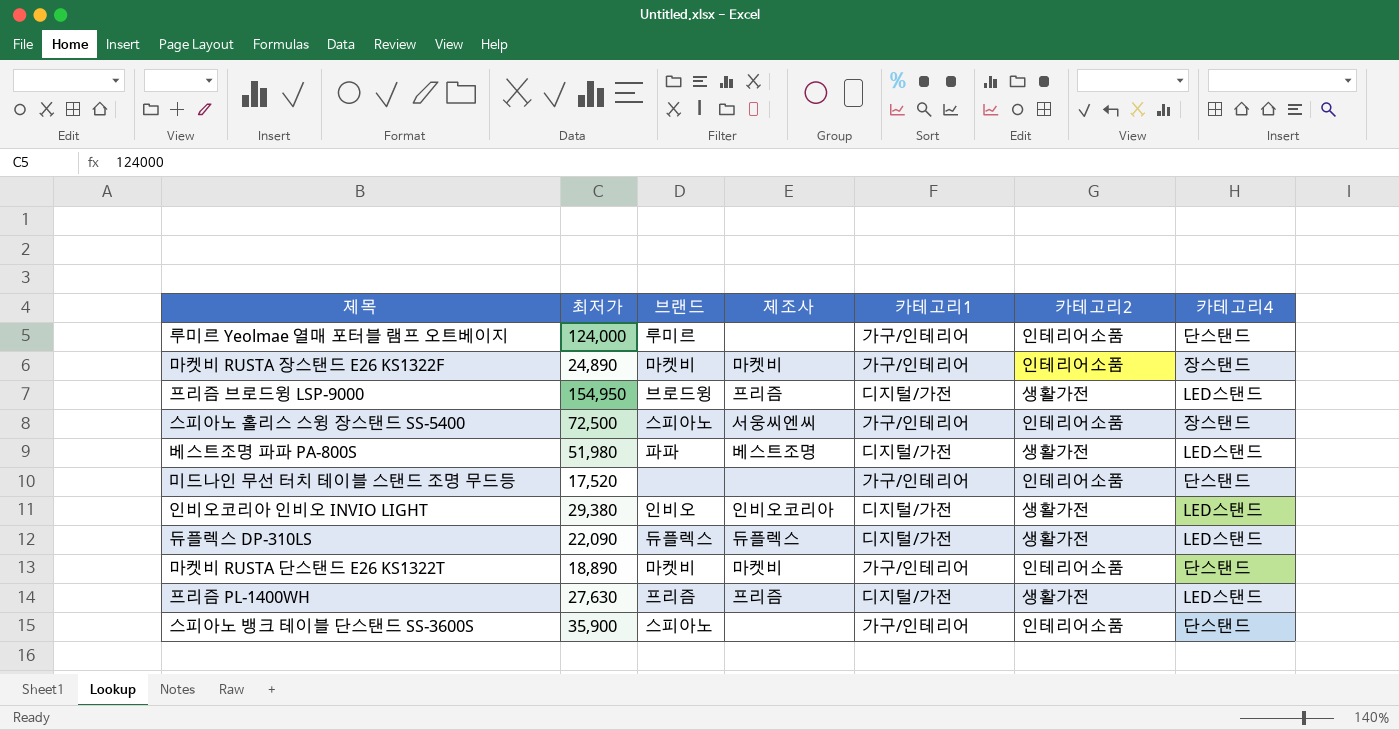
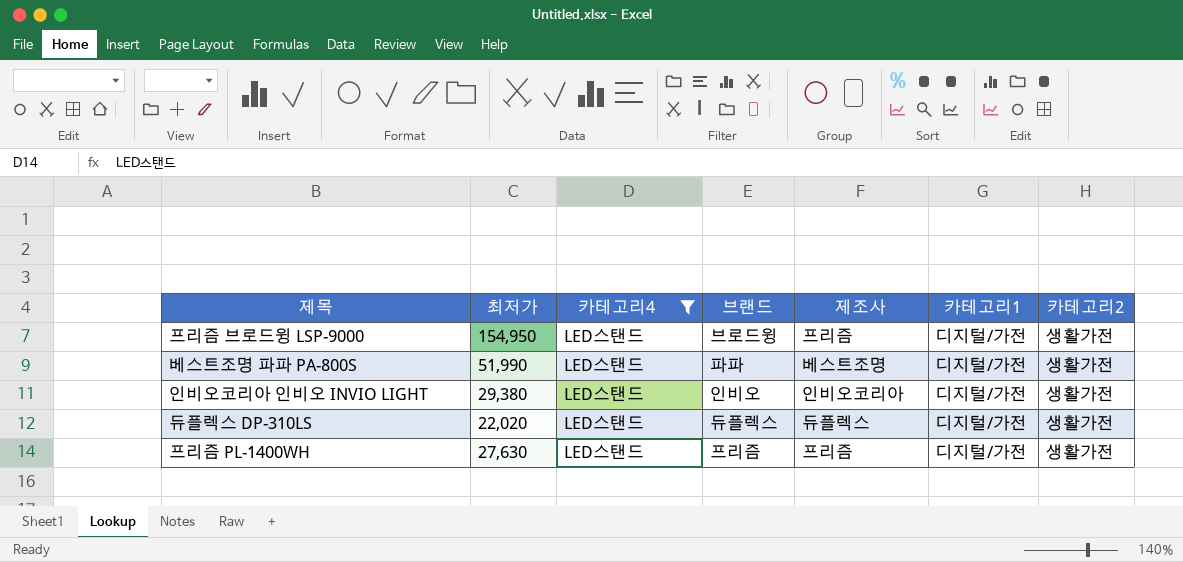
filter: none -> 카테고리4 = LED스탠드
column 카테고리4 | position: 7 -> 3
베스트조명 파파 PA-800S | 최저가: 51,980 -> 51,990
듀플렉스 DP-310LS | 최저가: 22,090 -> 22,020

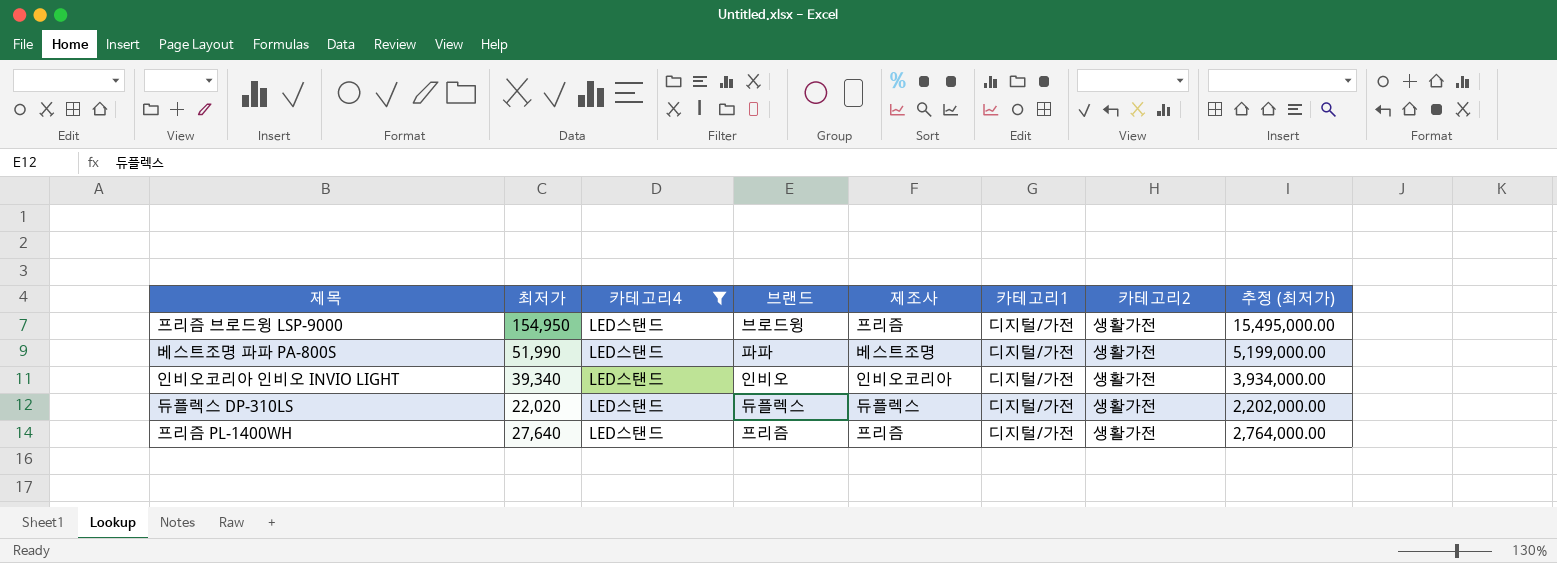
column 추정 (최저가) | formula: none -> [최저가] * 100
인비오코리아 인비오 INVIO LIGHT | 최저가: 29,380 -> 39,340
프리즘 PL-1400WH | 최저가: 27,630 -> 27,640

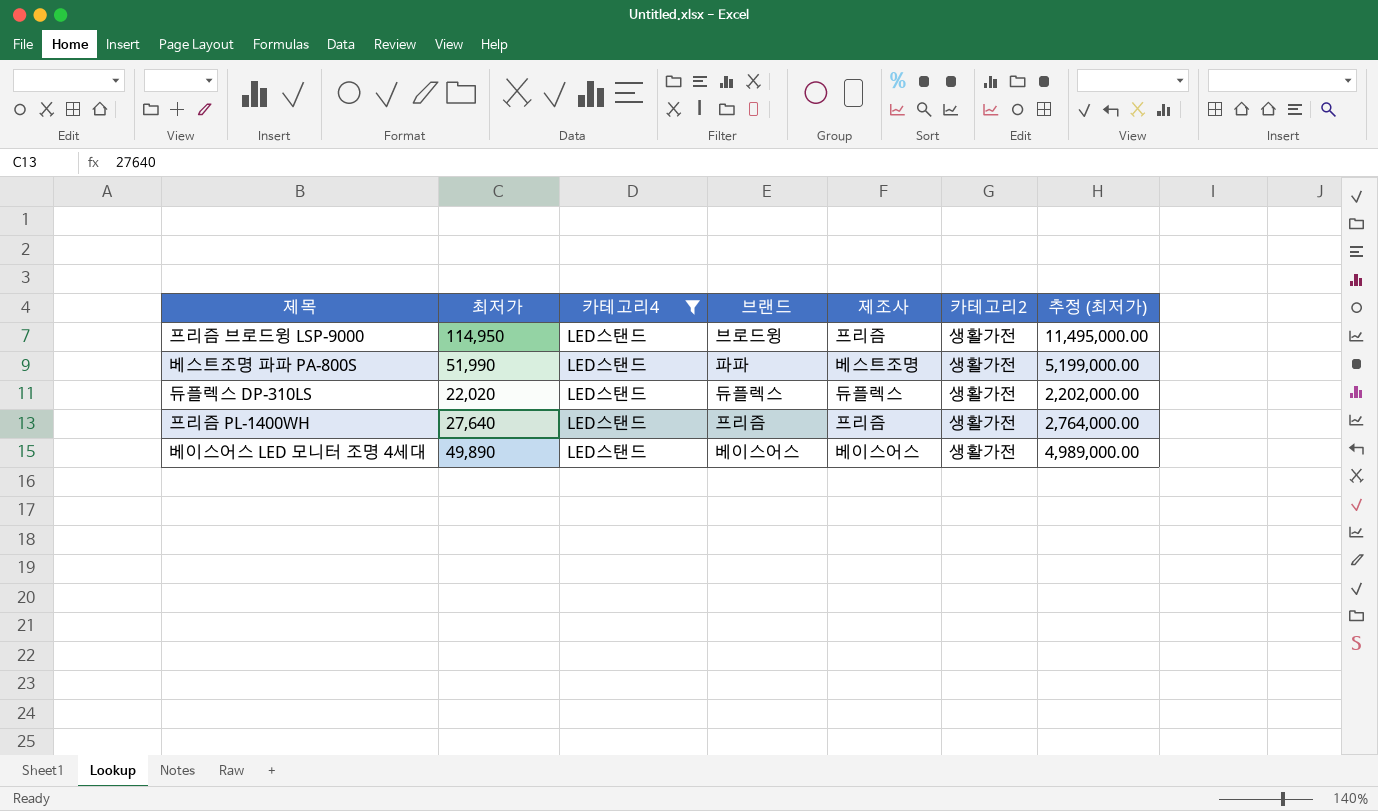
column 카테고리1 | position: 6 -> none
row 인비오코리아 인비오 INVIO LIGHT: 39,340 | LED스탠드 | 인비오 | 인비오코리아 | 디지털/가전 | 생활가전 | 3,934,000.00 -> none
프리즘 브로드윙 LSP-9000 | 최저가: 154,950 -> 114,950
프리즘 브로드윙 LSP-9000 | 추정 (최저가): 15,495,000.00 -> 11,495,000.00
row 베이스어스 LED 모니터 조명 4세대: none -> 49,890 | LED스탠드 | 베이스어스 | 베이스어스 | 생활가전 | 4,989,000.00

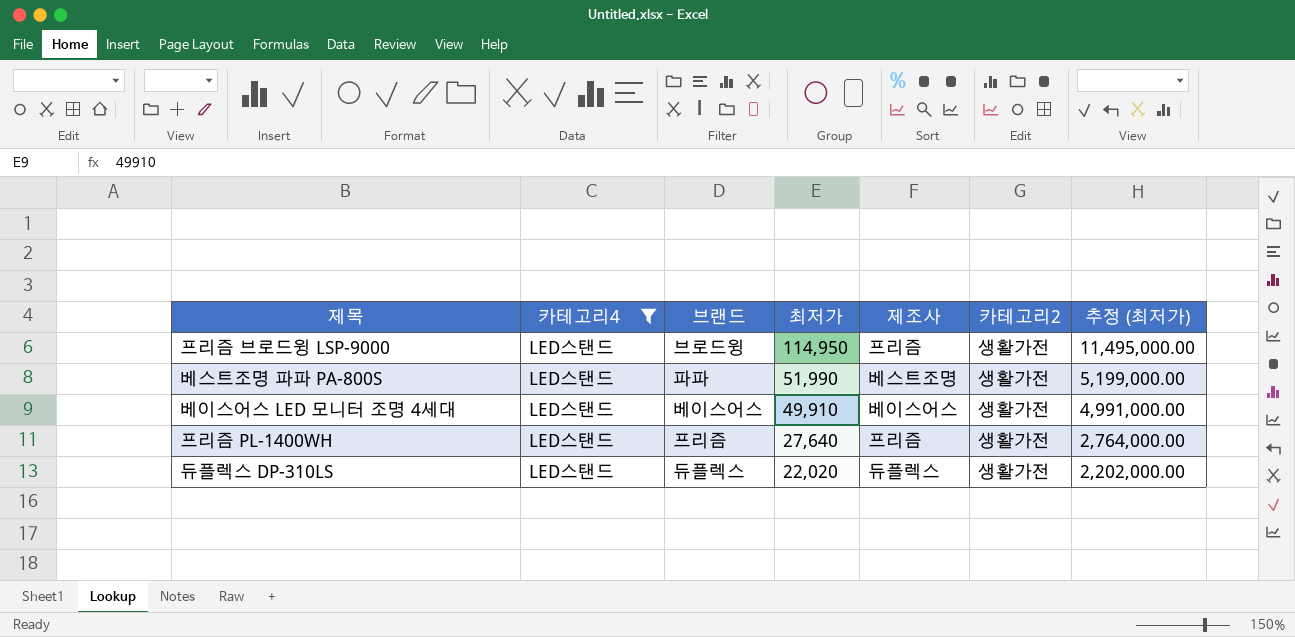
row order: none -> 최저가 descending
column 최저가 | position: 2 -> 4
베이스어스 LED 모니터 조명 4세대 | 최저가: 49,890 -> 49,910
베이스어스 LED 모니터 조명 4세대 | 추정 (최저가): 4,989,000.00 -> 4,991,000.00

